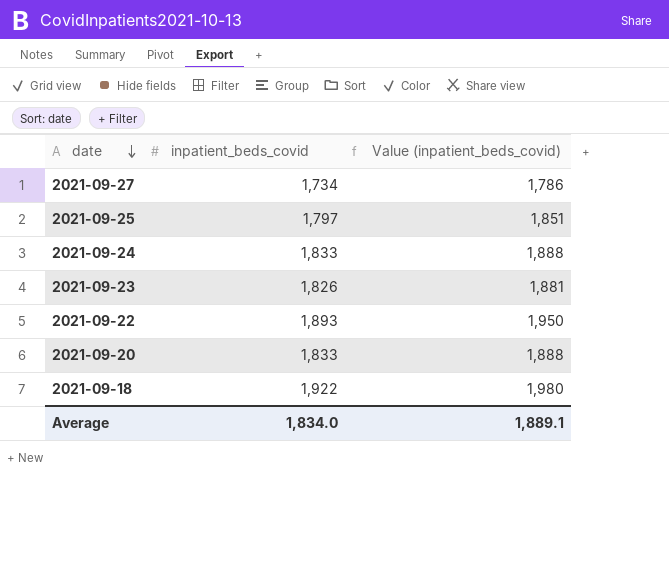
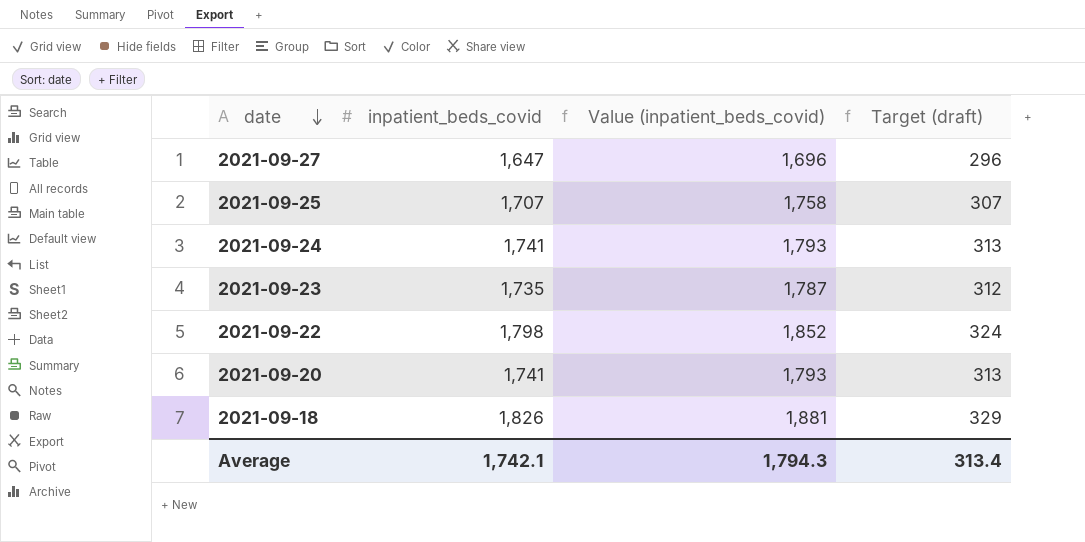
column Target (draft) | formula: none -> [inpatient_beds_covid] * 0.18
2021-09-27 | inpatient_beds_covid: 1,734 -> 1,647
2021-09-27 | Value (inpatient_beds_covid): 1,786 -> 1,696
2021-09-25 | inpatient_beds_covid: 1,797 -> 1,707
2021-09-25 | Value (inpatient_beds_covid): 1,851 -> 1,758
2021-09-24 | inpatient_beds_covid: 1,833 -> 1,741
2021-09-24 | Value (inpatient_beds_covid): 1,888 -> 1,793
2021-09-23 | inpatient_beds_covid: 1,826 -> 1,735
2021-09-23 | Value (inpatient_beds_covid): 1,881 -> 1,787
2021-09-22 | inpatient_beds_covid: 1,893 -> 1,798
2021-09-22 | Value (inpatient_beds_covid): 1,950 -> 1,852
2021-09-20 | inpatient_beds_covid: 1,833 -> 1,741
2021-09-20 | Value (inpatient_beds_covid): 1,888 -> 1,793
2021-09-18 | inpatient_beds_covid: 1,922 -> 1,826
2021-09-18 | Value (inpatient_beds_covid): 1,980 -> 1,881
Average | inpatient_beds_covid: 1,834.0 -> 1,742.1
Average | Value (inpatient_beds_covid): 1,889.1 -> 1,794.3

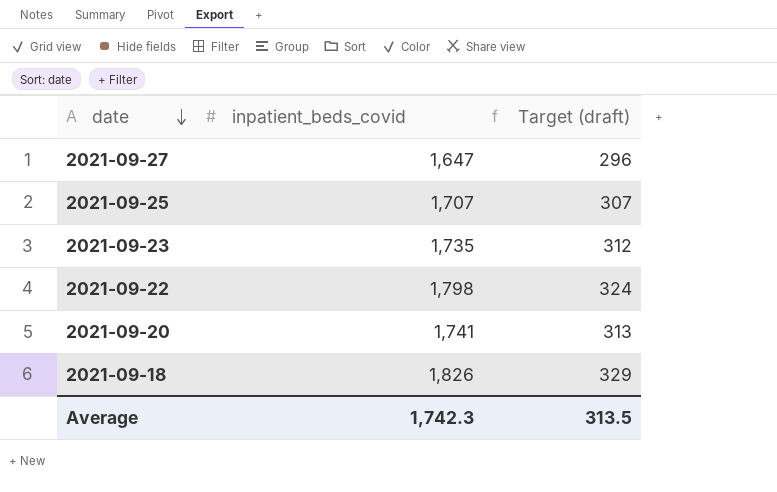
column Value (inpatient_beds_covid) | formula: [inpatient_beds_covid] * 1.03 -> none
row 2021-09-24: 1,741 | 1,793 | 313 -> none
Average | inpatient_beds_covid: 1,742.1 -> 1,742.3
Average | Target (draft): 313.4 -> 313.5

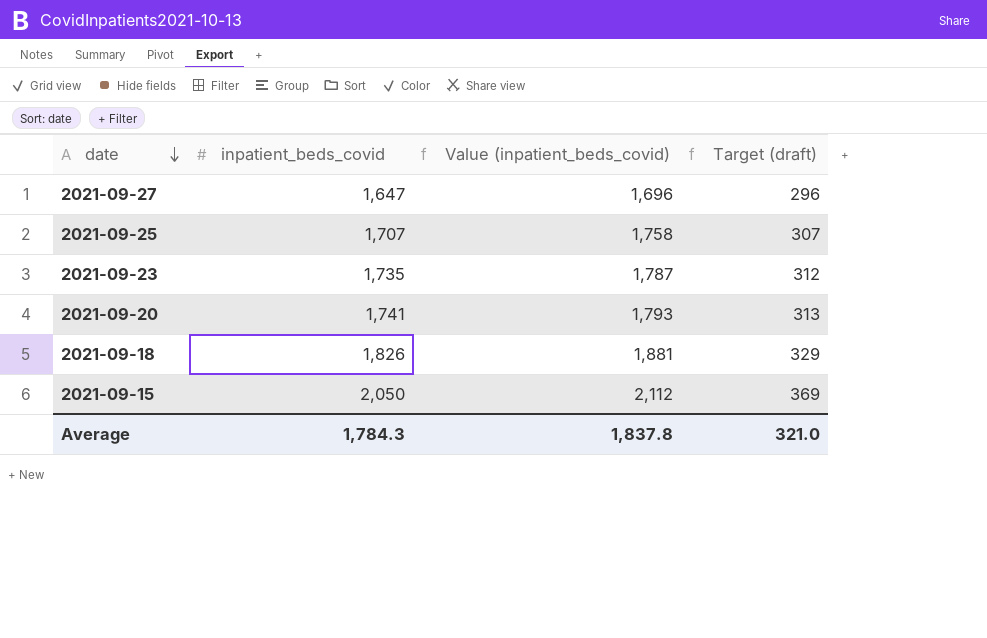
column Value (inpatient_beds_covid) | formula: none -> [inpatient_beds_covid] * 1.03
row 2021-09-22: 1,798 | 324 -> none
row 2021-09-15: none -> 2,050 | 2,112 | 369
Average | inpatient_beds_covid: 1,742.3 -> 1,784.3
Average | Target (draft): 313.5 -> 321.0

